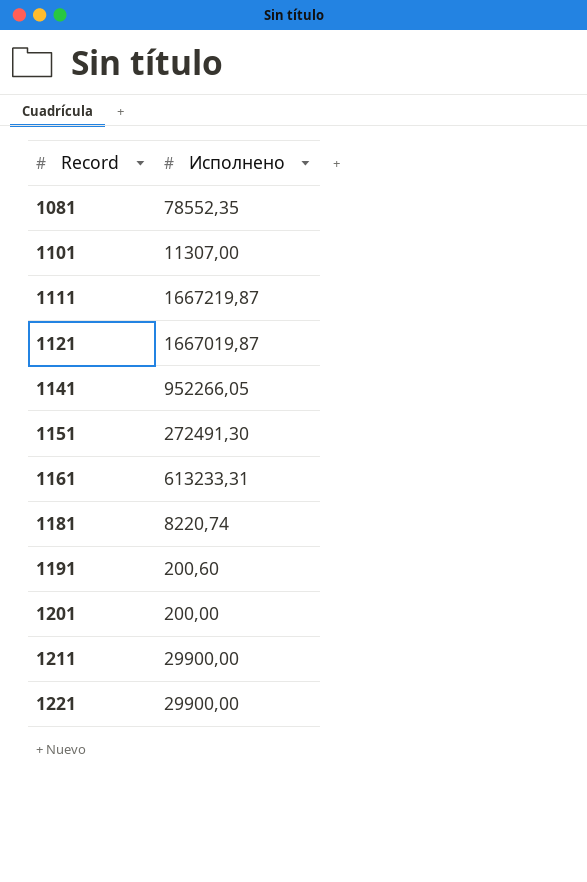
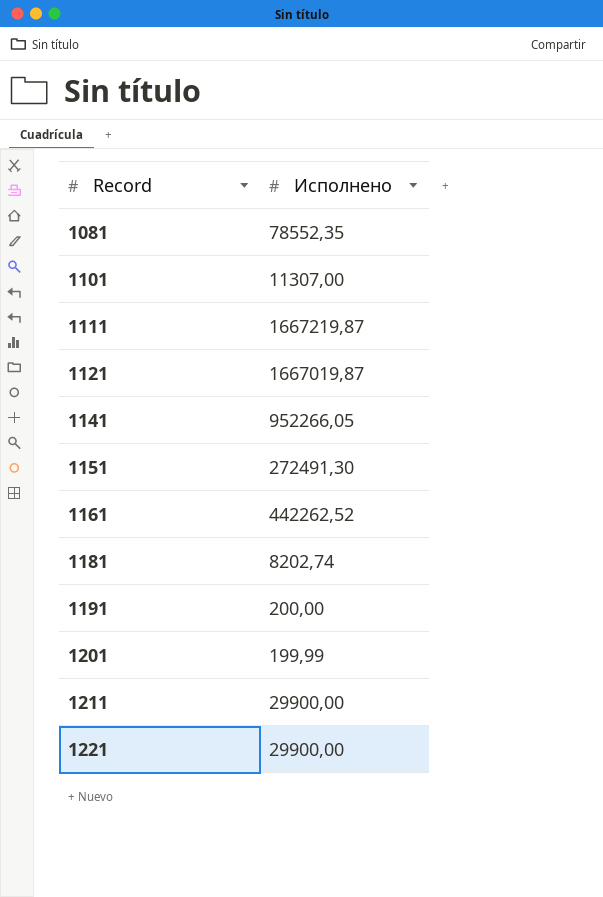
1161 | Исполнено: 613233,31 -> 442262,52
1181 | Исполнено: 8220,74 -> 8202,74
1191 | Исполнено: 200,60 -> 200,00
1201 | Исполнено: 200,00 -> 199,99

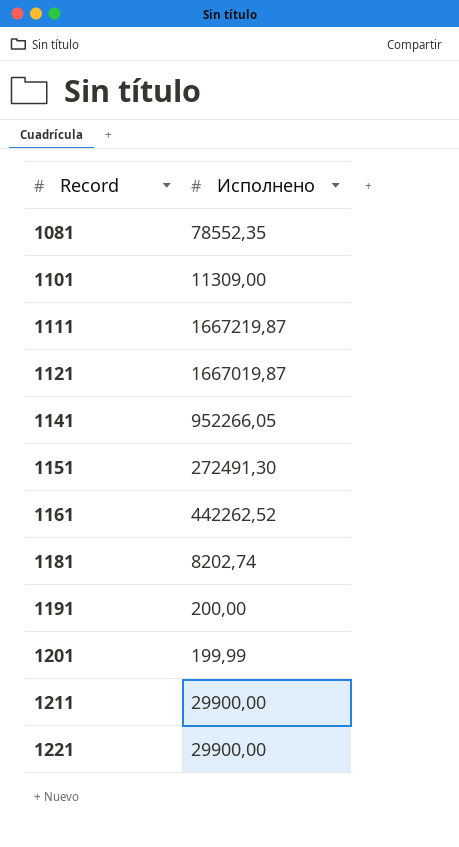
1101 | Исполнено: 11307,00 -> 11309,00

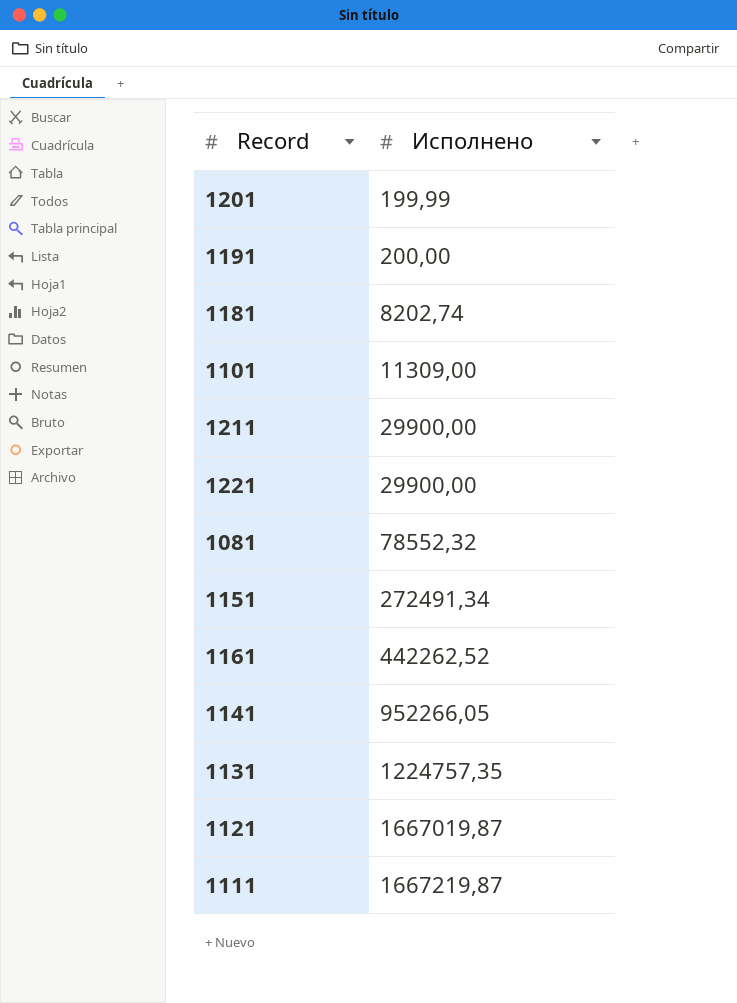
row order: Record ascending -> Исполнено ascending
1081 | Исполнено: 78552,35 -> 78552,32
1151 | Исполнено: 272491,30 -> 272491,34
row 1131: none -> 1224757,35

